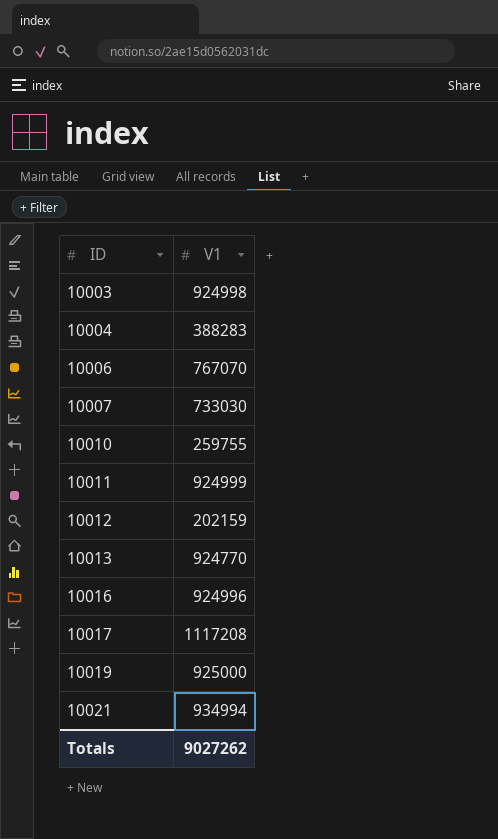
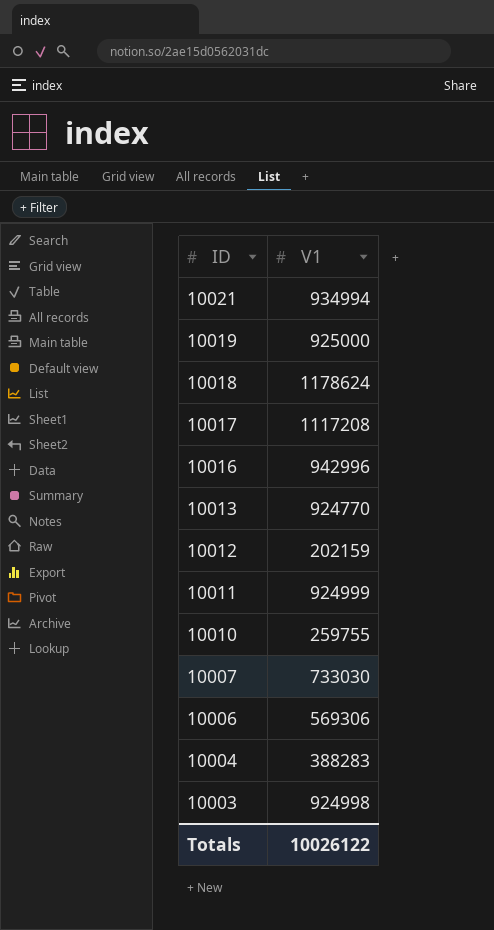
row order: ID ascending -> ID descending
row 10018: none -> 1178624
10016 | V1: 924996 -> 942996
10006 | V1: 767070 -> 569306
Totals | V1: 9027262 -> 10026122

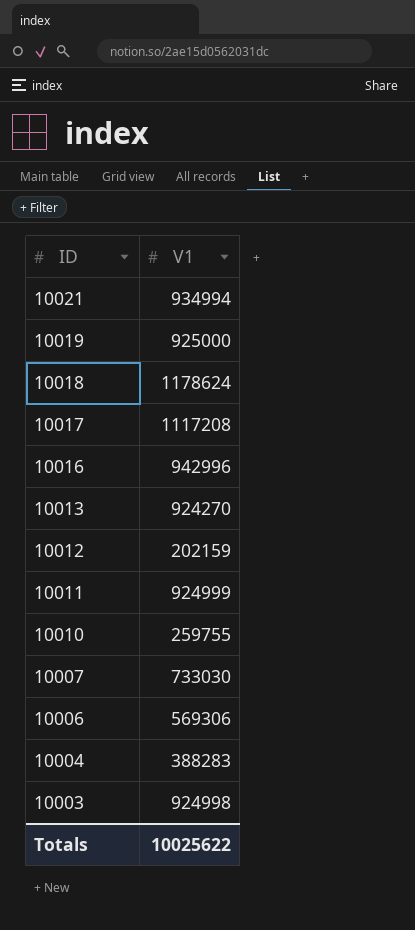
10013 | V1: 924770 -> 924270
Totals | V1: 10026122 -> 10025622

